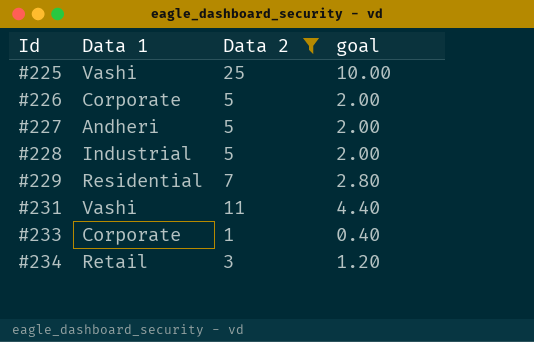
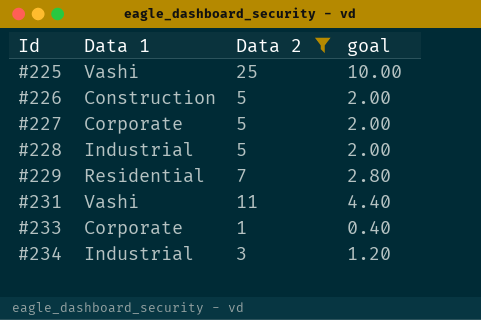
#226 | Data 1: Corporate -> Construction
#227 | Data 1: Andheri -> Corporate
#234 | Data 1: Retail -> Industrial

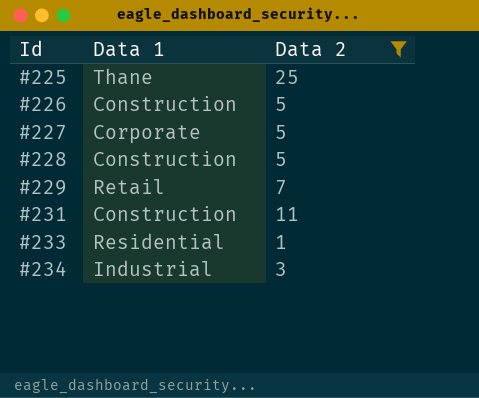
column goal | formula: [Data 2] * 0.4 -> none
#225 | Data 1: Vashi -> Thane
#228 | Data 1: Industrial -> Construction
#229 | Data 1: Residential -> Retail
#231 | Data 1: Vashi -> Construction
#233 | Data 1: Corporate -> Residential

